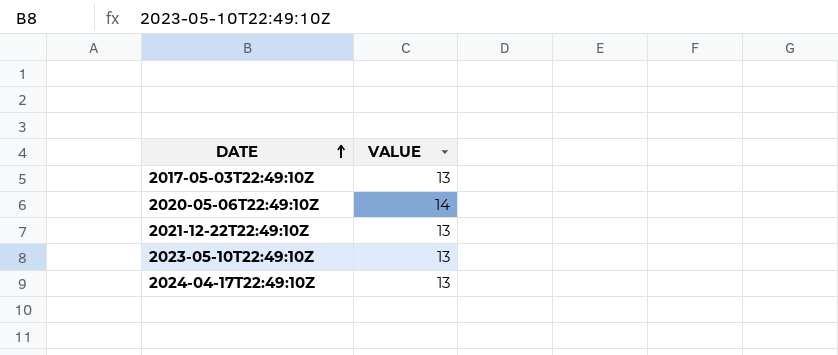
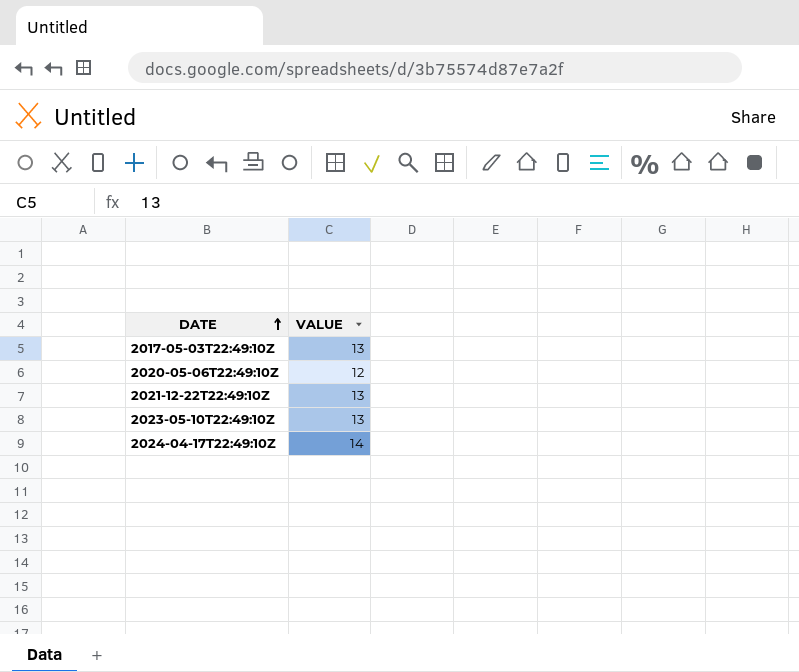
2020-05-06T22:49:10Z | VALUE: 14 -> 12
2024-04-17T22:49:10Z | VALUE: 13 -> 14

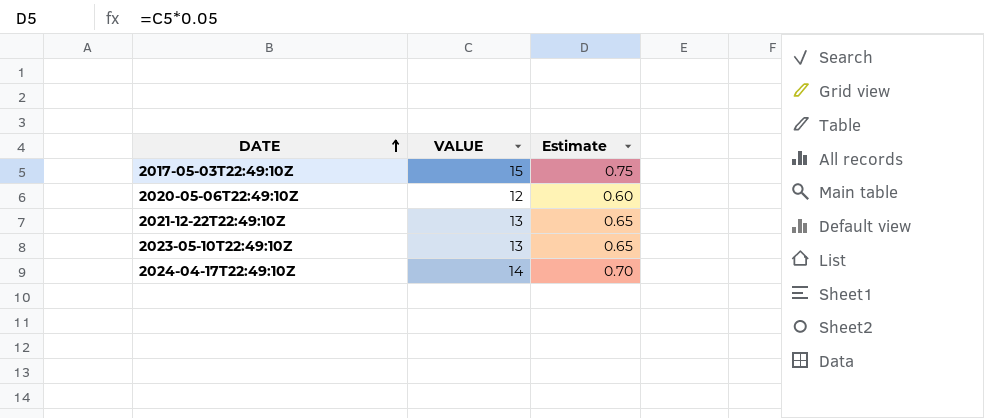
column Estimate | formula: none -> [VALUE] * 0.05
2017-05-03T22:49:10Z | VALUE: 13 -> 15

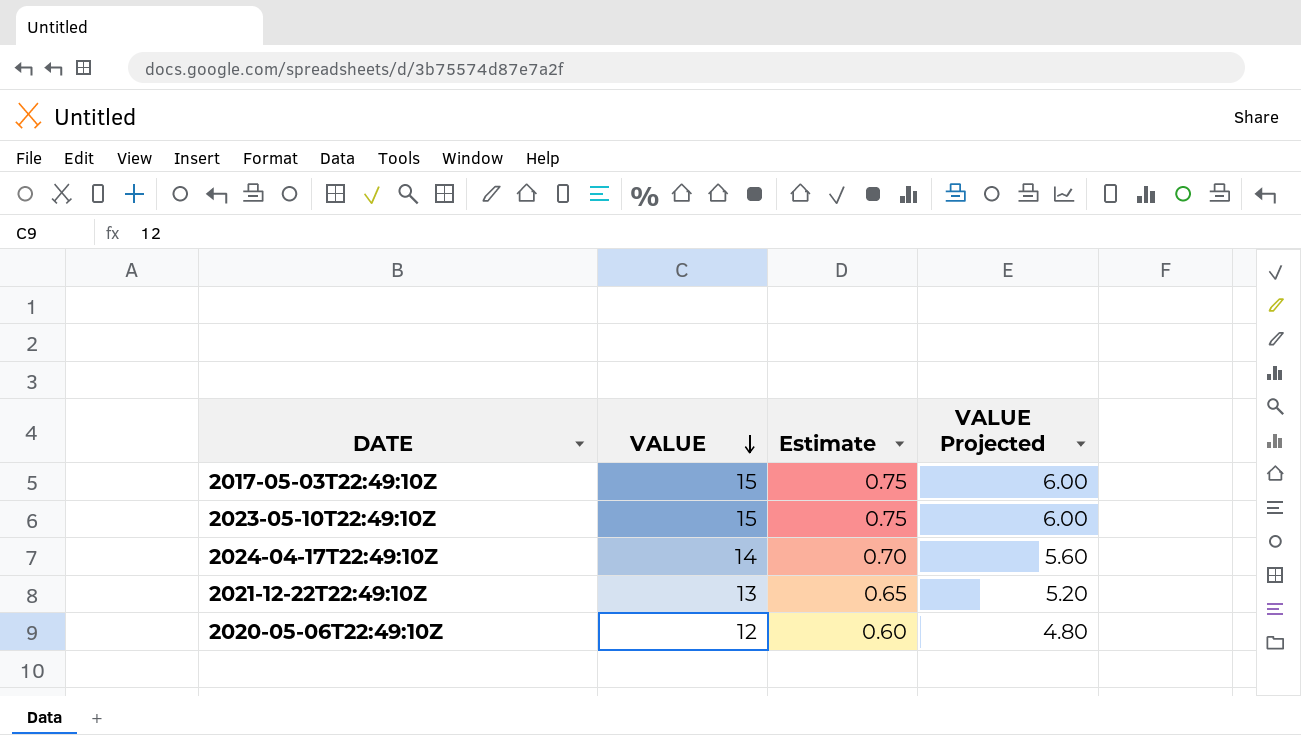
row order: DATE ascending -> VALUE descending
column VALUE Projected | formula: none -> [VALUE] * 0.4
2023-05-10T22:49:10Z | VALUE: 13 -> 15
2023-05-10T22:49:10Z | Estimate: 0.65 -> 0.75

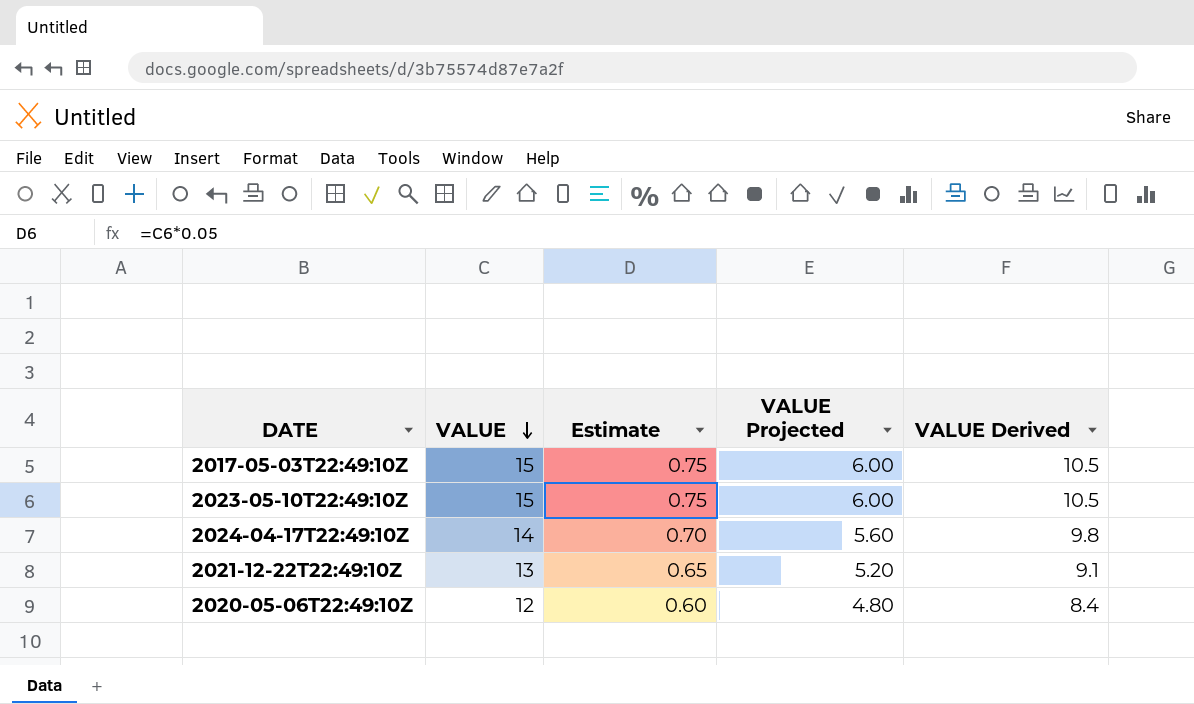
column VALUE Derived | formula: none -> [VALUE] * 0.7

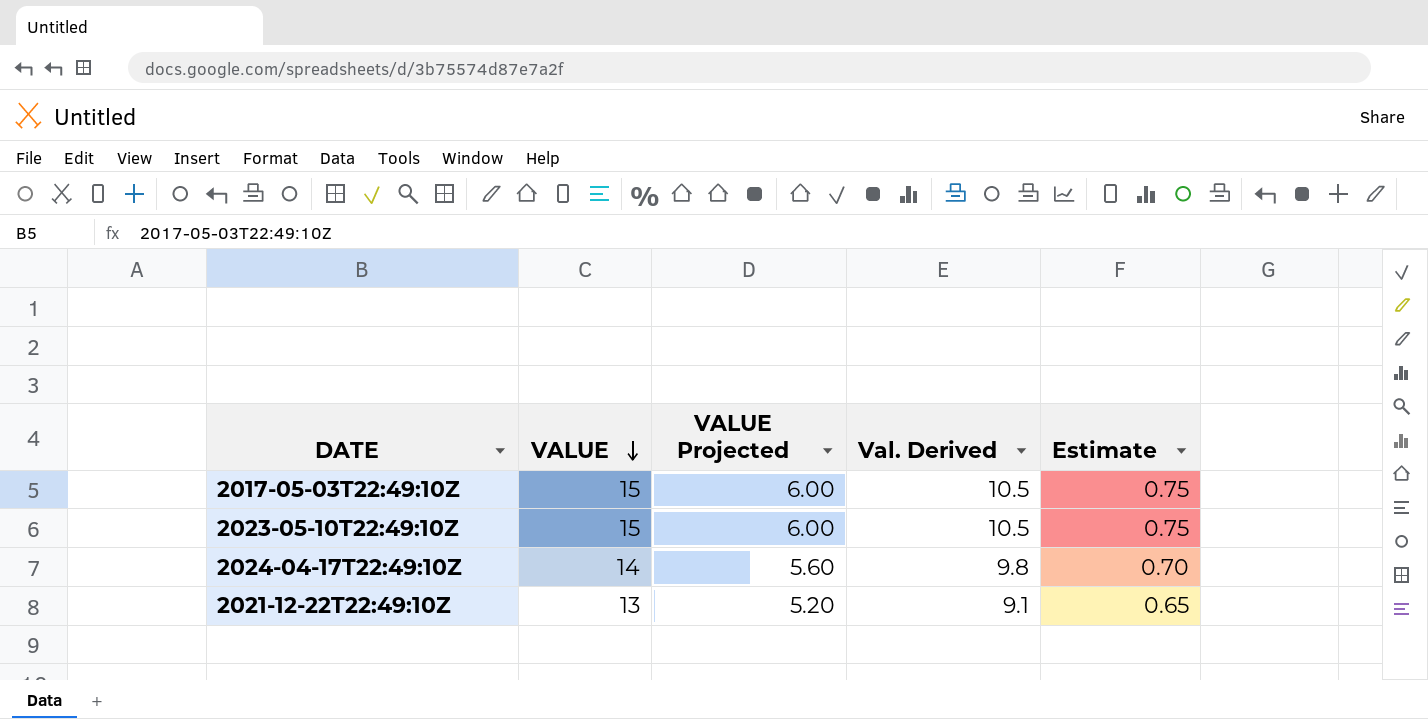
column name: VALUE Derived -> Val. Derived
column Estimate | position: 3 -> 5
row 2020-05-06T22:49:10Z: 12 | 0.60 | 4.80 | 8.4 -> none

